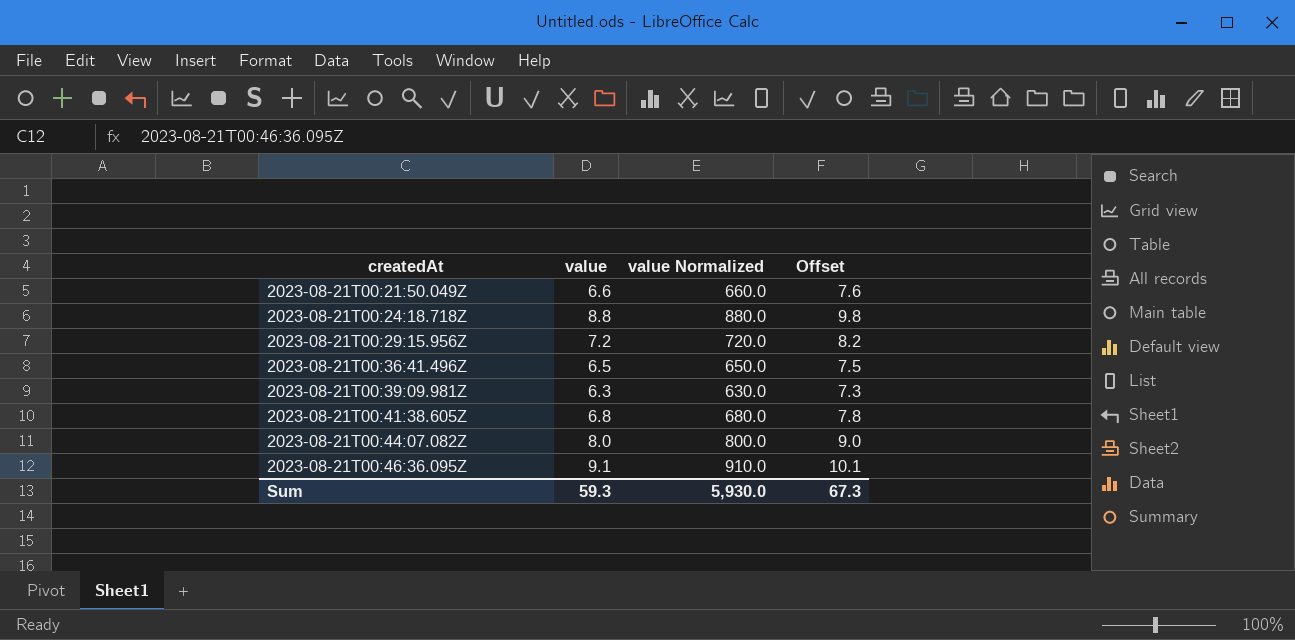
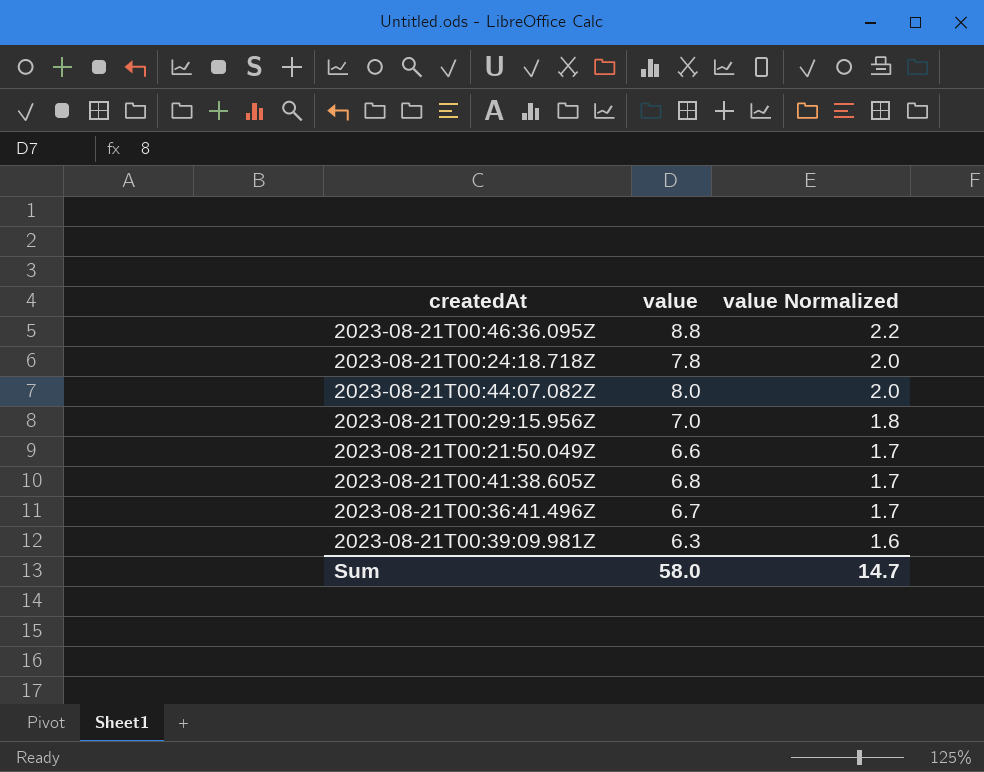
row order: createdAt ascending -> value Normalized descending
column Offset | formula: [value] + 1 -> none
column value Normalized | formula: [value] * 100 -> [value] * 0.25
2023-08-21T00:46:36.095Z | value: 9.1 -> 8.8
2023-08-21T00:24:18.718Z | value: 8.8 -> 7.8
2023-08-21T00:29:15.956Z | value: 7.2 -> 7.0
2023-08-21T00:36:41.496Z | value: 6.5 -> 6.7
Sum | value: 59.3 -> 58.0
Sum | value Normalized: 5,930.0 -> 14.7

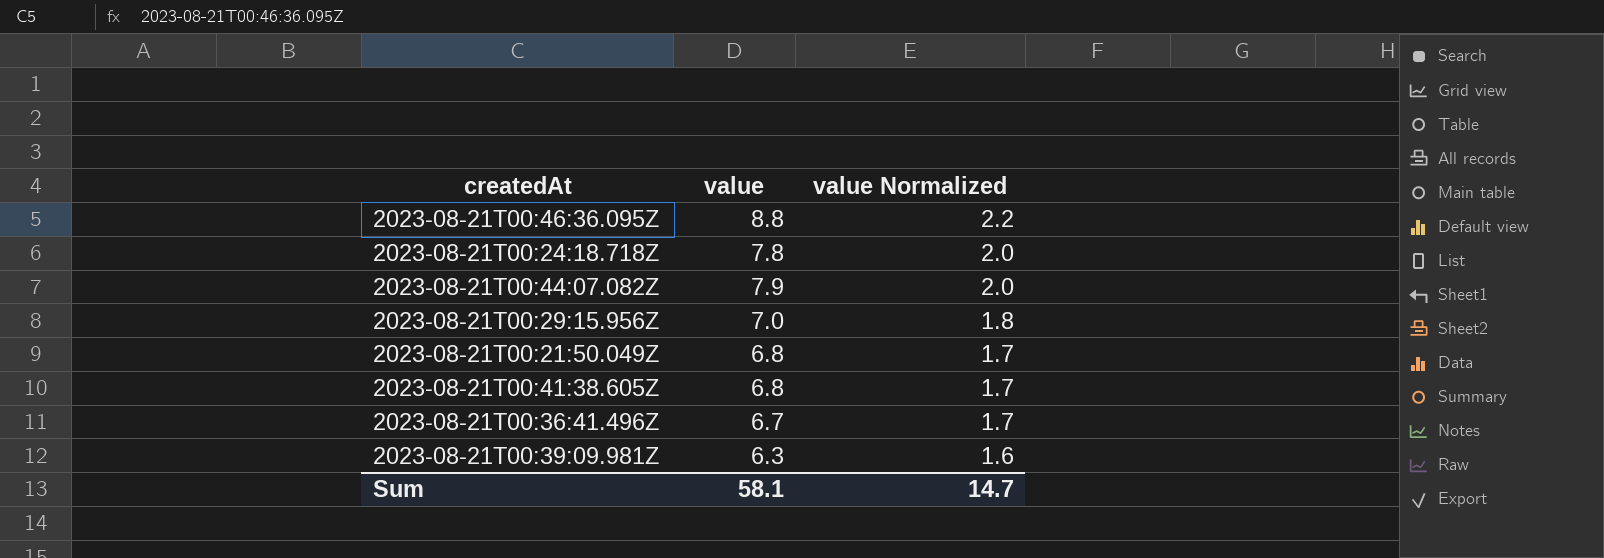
2023-08-21T00:44:07.082Z | value: 8.0 -> 7.9
2023-08-21T00:21:50.049Z | value: 6.6 -> 6.8
Sum | value: 58.0 -> 58.1

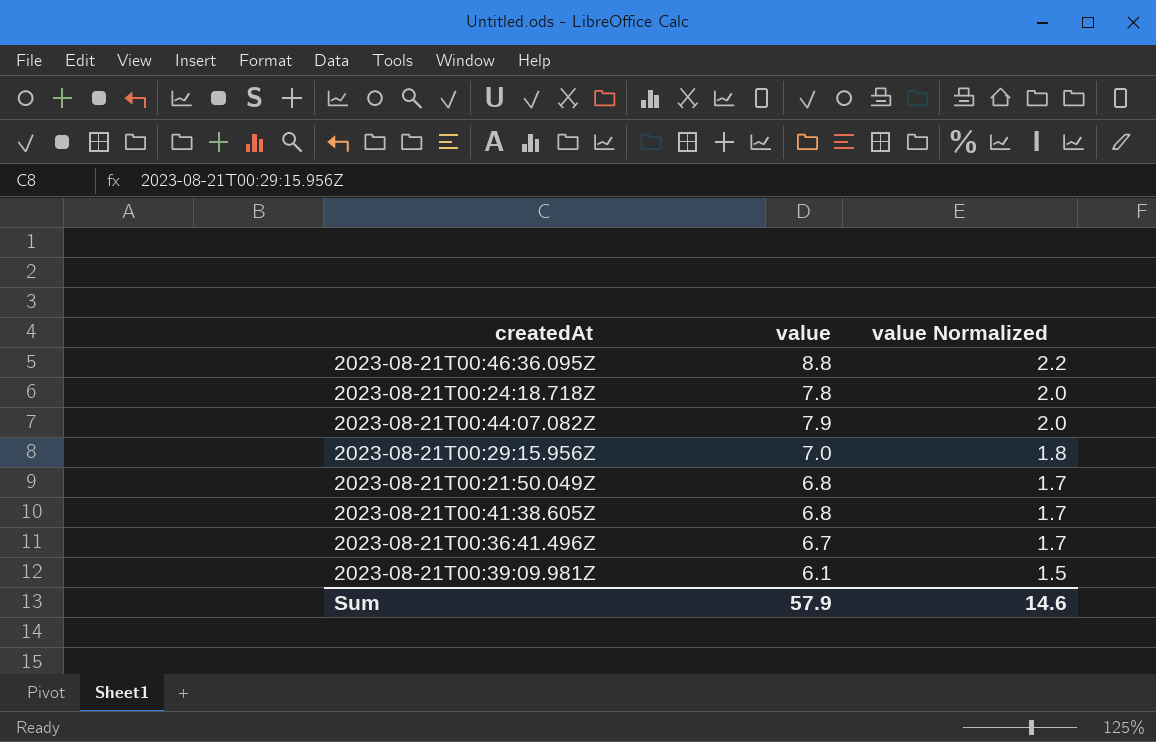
2023-08-21T00:39:09.981Z | value: 6.3 -> 6.1
2023-08-21T00:39:09.981Z | value Normalized: 1.6 -> 1.5
Sum | value: 58.1 -> 57.9
Sum | value Normalized: 14.7 -> 14.6

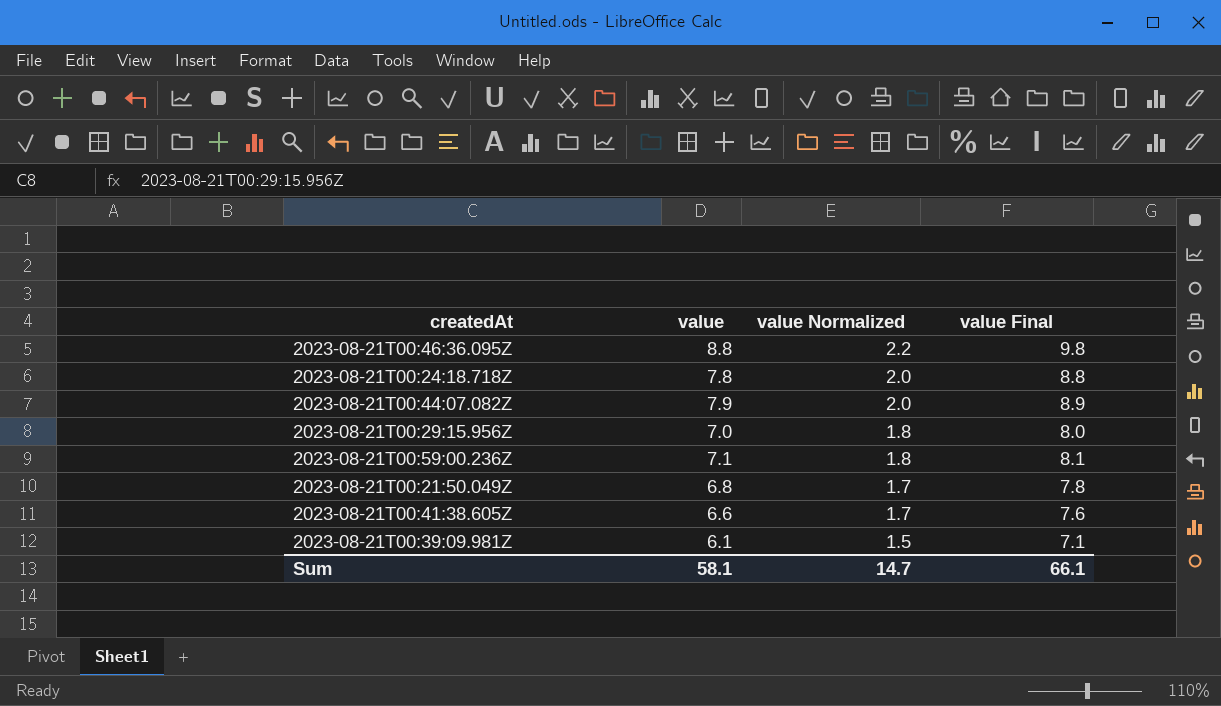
column value Final | formula: none -> [value] + 1
row 2023-08-21T00:36:41.496Z: 6.7 | 1.7 -> none
row 2023-08-21T00:59:00.236Z: none -> 7.1 | 1.8 | 8.1
2023-08-21T00:41:38.605Z | value: 6.8 -> 6.6
Sum | value: 57.9 -> 58.1
Sum | value Normalized: 14.6 -> 14.7

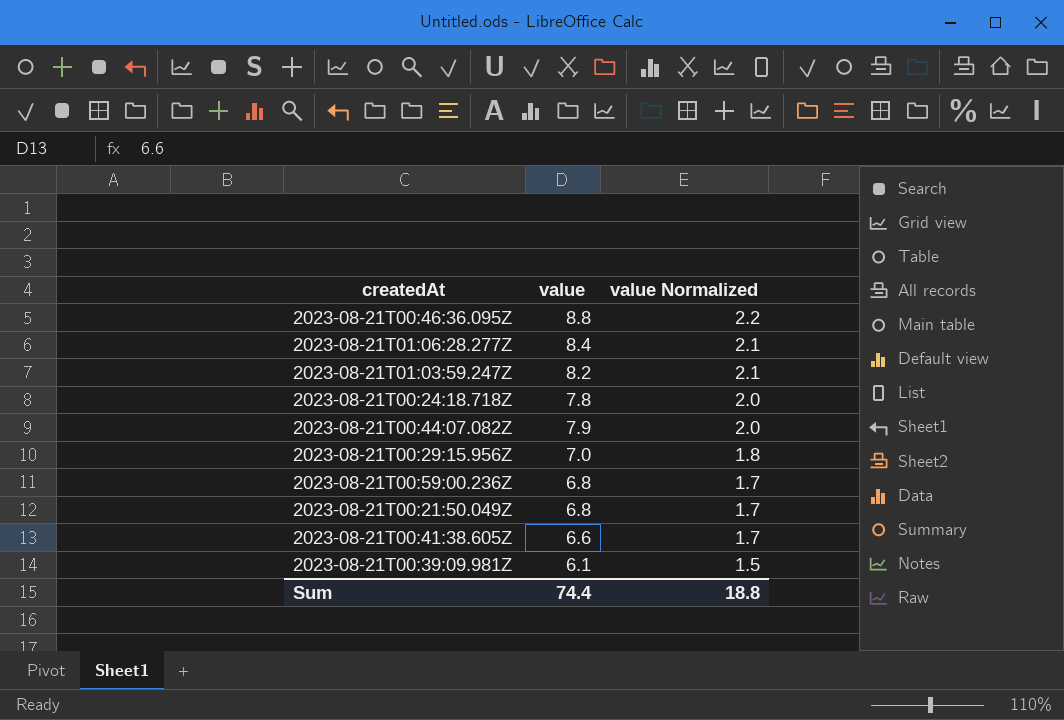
column value Final | formula: [value] + 1 -> none
row 2023-08-21T01:06:28.277Z: none -> 8.4 | 2.1
row 2023-08-21T01:03:59.247Z: none -> 8.2 | 2.1
2023-08-21T00:59:00.236Z | value: 7.1 -> 6.8
2023-08-21T00:59:00.236Z | value Normalized: 1.8 -> 1.7
Sum | value: 58.1 -> 74.4
Sum | value Normalized: 14.7 -> 18.8

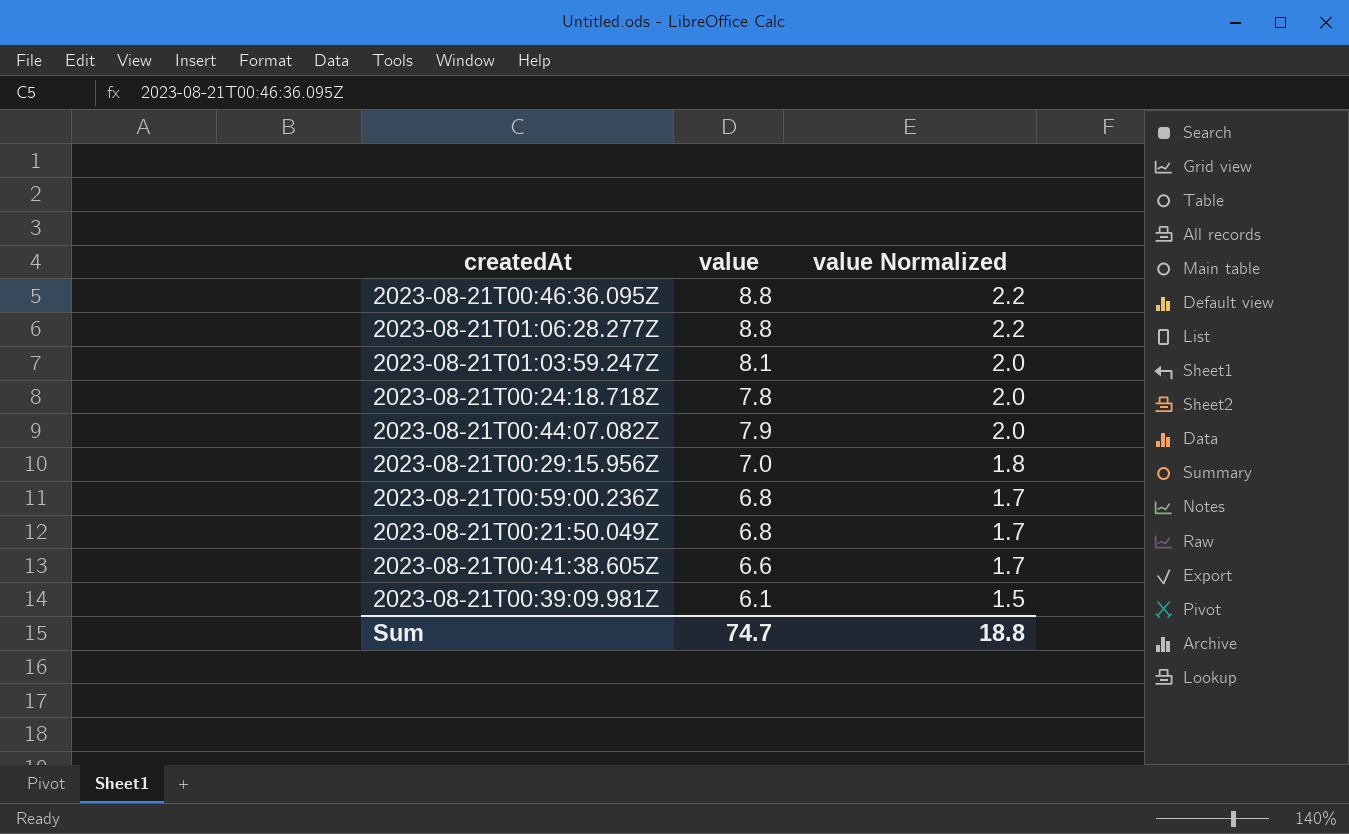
2023-08-21T01:06:28.277Z | value: 8.4 -> 8.8
2023-08-21T01:06:28.277Z | value Normalized: 2.1 -> 2.2
2023-08-21T01:03:59.247Z | value: 8.2 -> 8.1
2023-08-21T01:03:59.247Z | value Normalized: 2.1 -> 2.0
Sum | value: 74.4 -> 74.7

